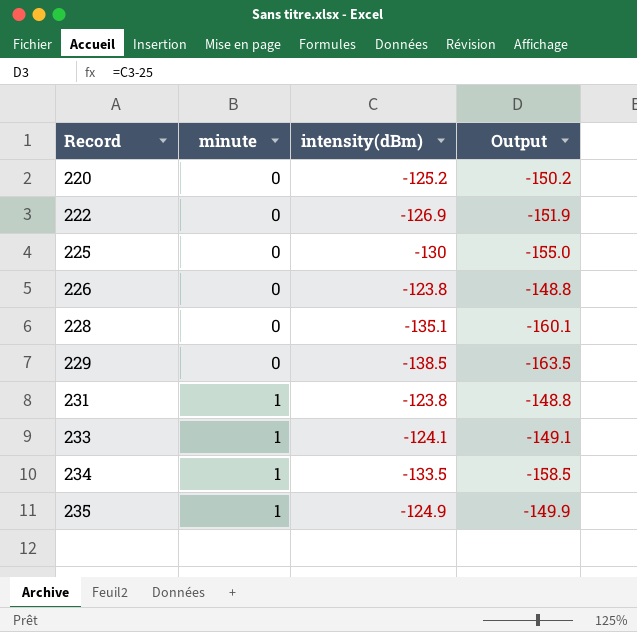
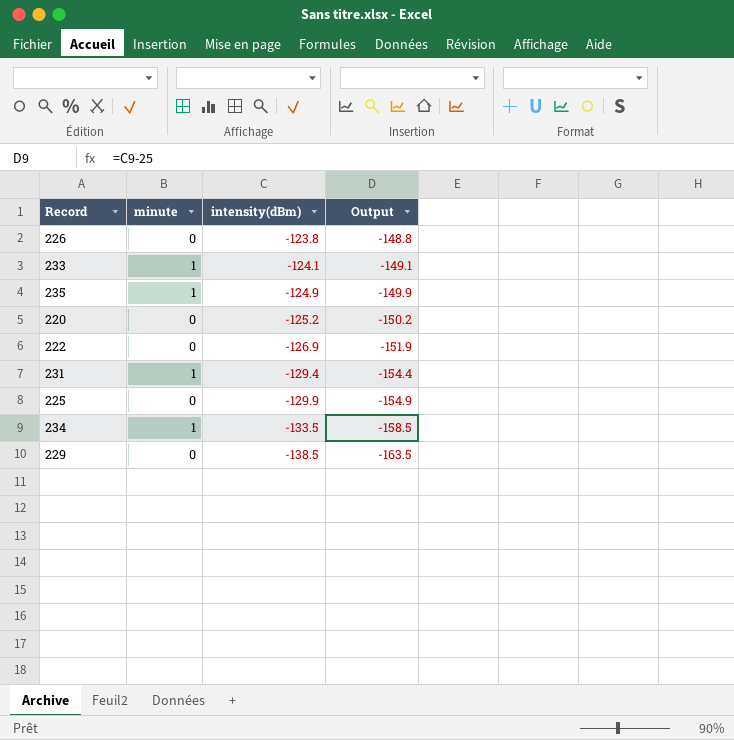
row order: Record ascending -> intensity(dBm) descending
row 228: 0 | -135.1 | -160.1 -> none
231 | intensity(dBm): -123.8 -> -129.4
231 | Output: -148.8 -> -154.4
225 | intensity(dBm): -130 -> -129.9
225 | Output: -155.0 -> -154.9

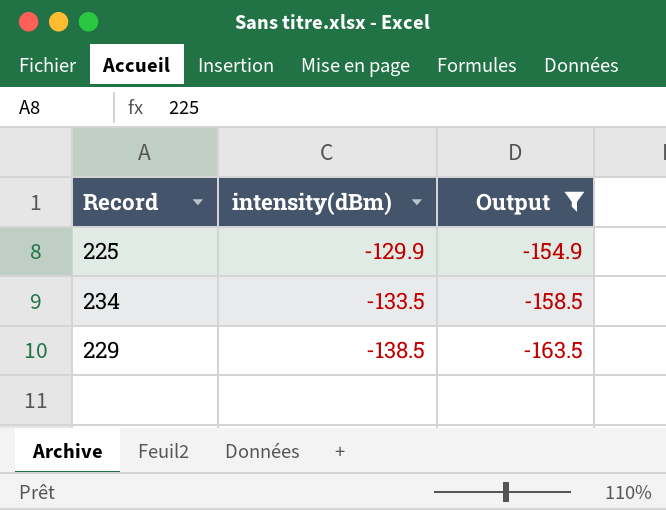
filter: none -> Output <= -154.9
column minute | position: 2 -> none

